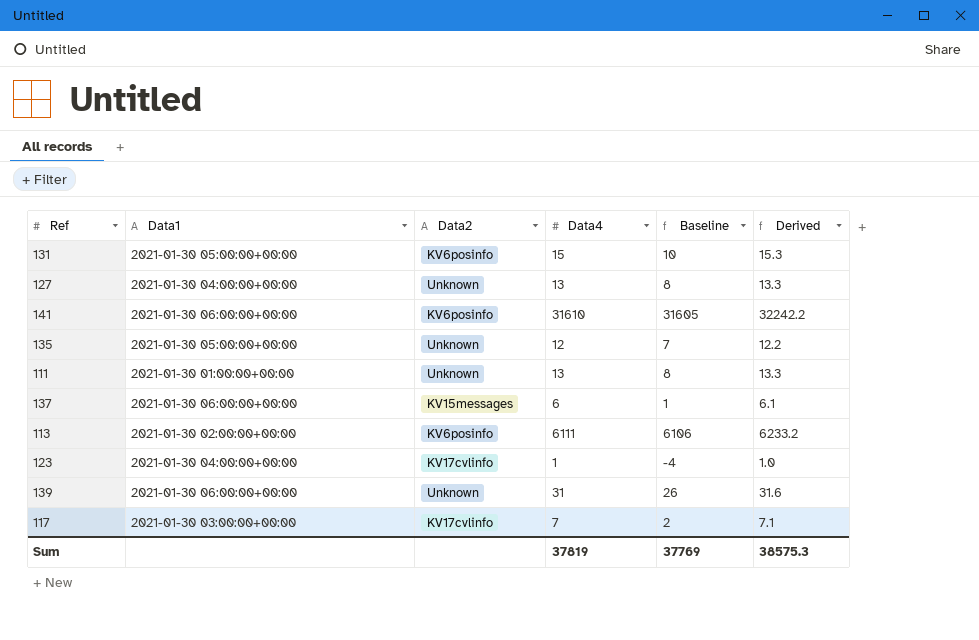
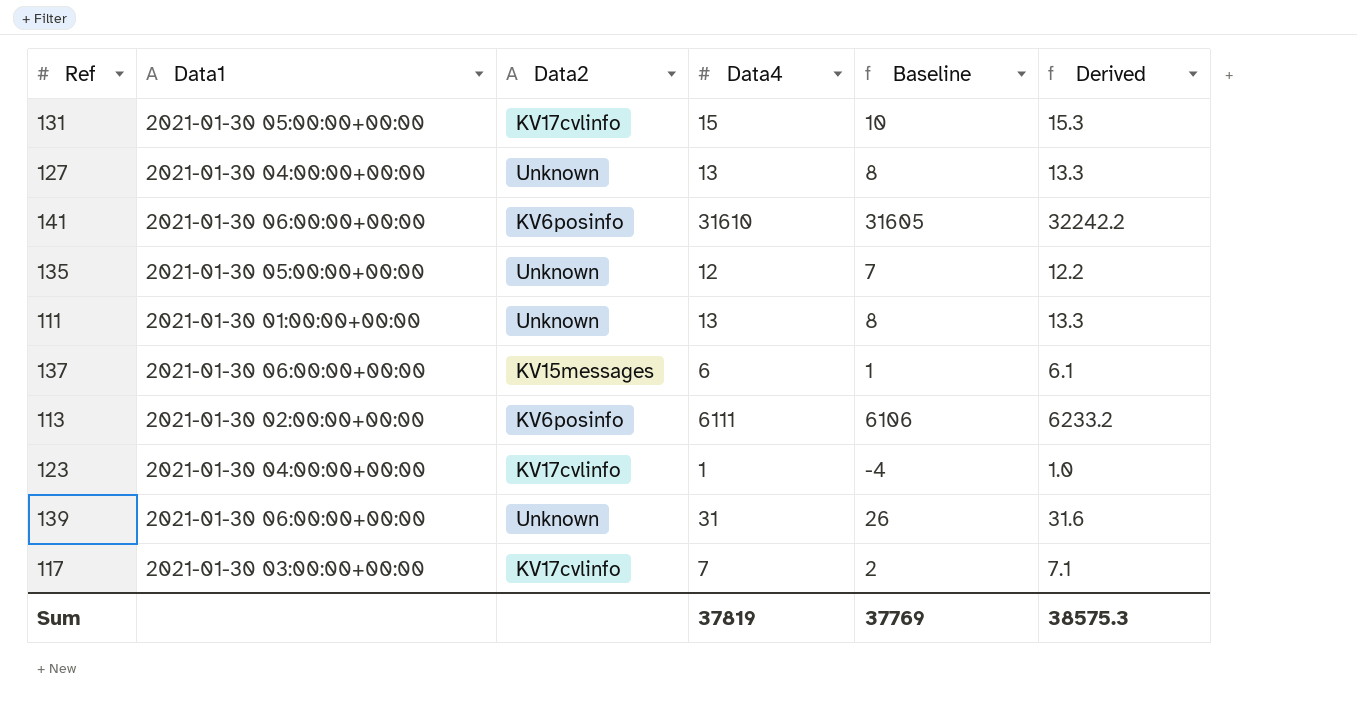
131 | Data2: KV6posinfo -> KV17cvlinfo

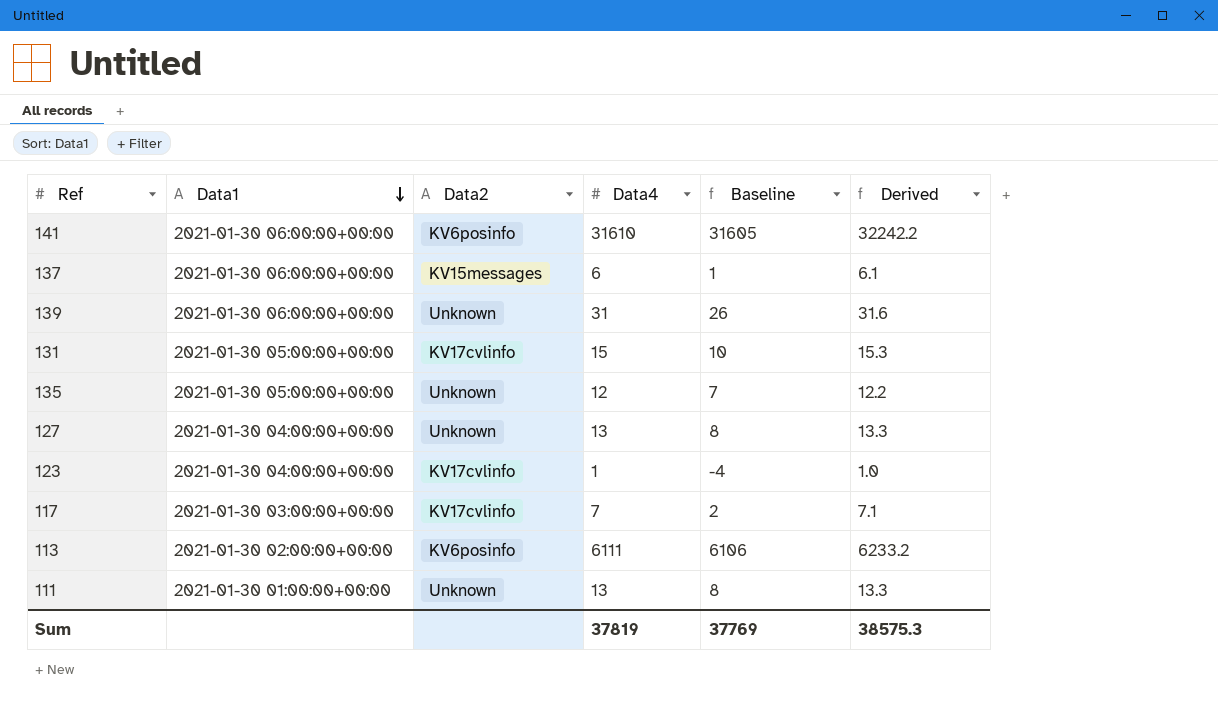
row order: none -> Data1 descending

